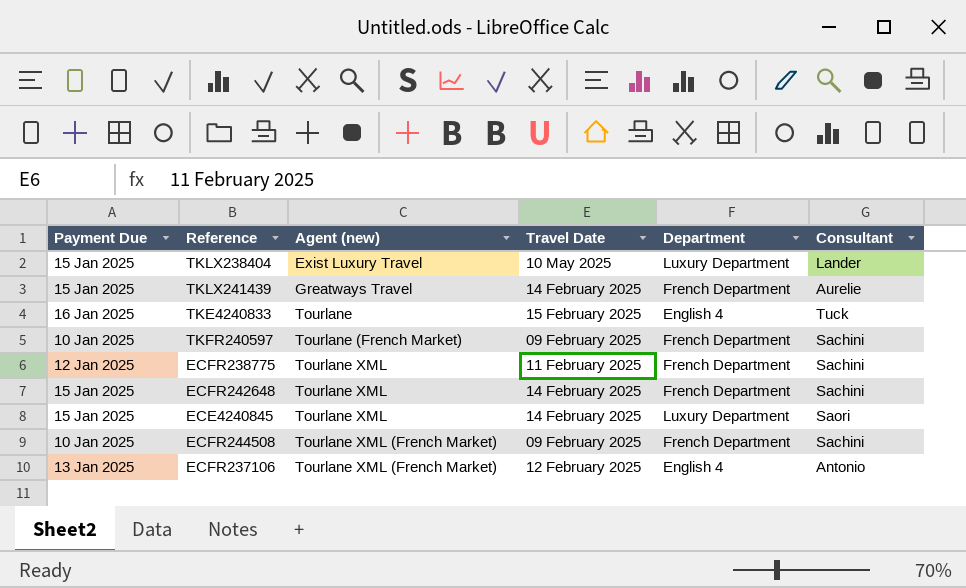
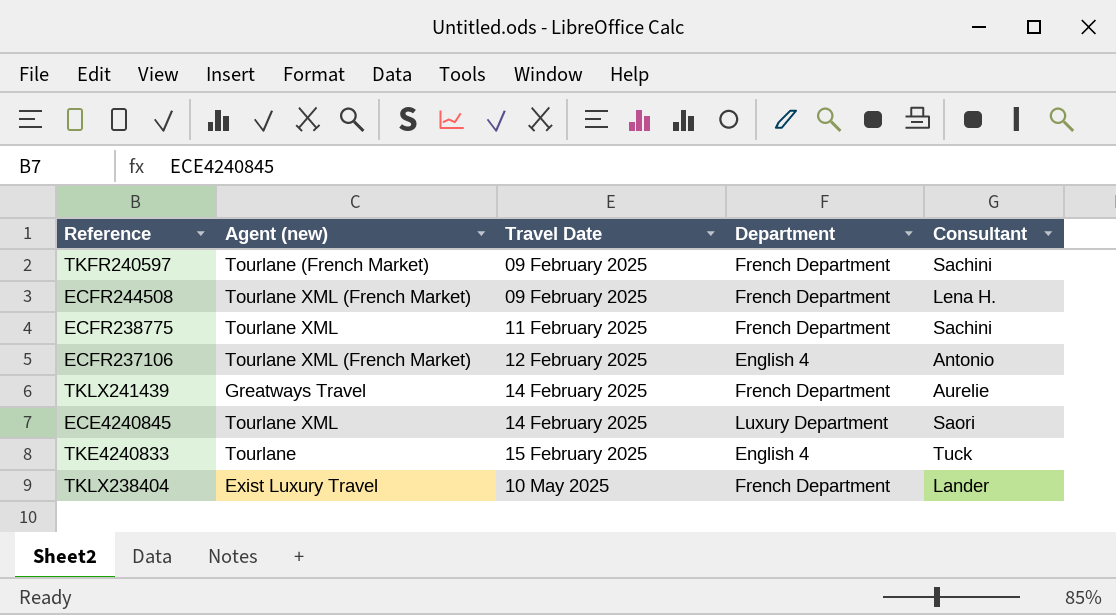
row order: Agent (new) ascending -> Travel Date ascending
column Payment Due | position: 1 -> none
row ECFR242648: 15 Jan 2025 | Tourlane XML | 14 February 2025 | French Department | Sachini -> none
ECFR244508 | Consultant: Sachini -> Lena H.
TKLX238404 | Department: Luxury Department -> French Department

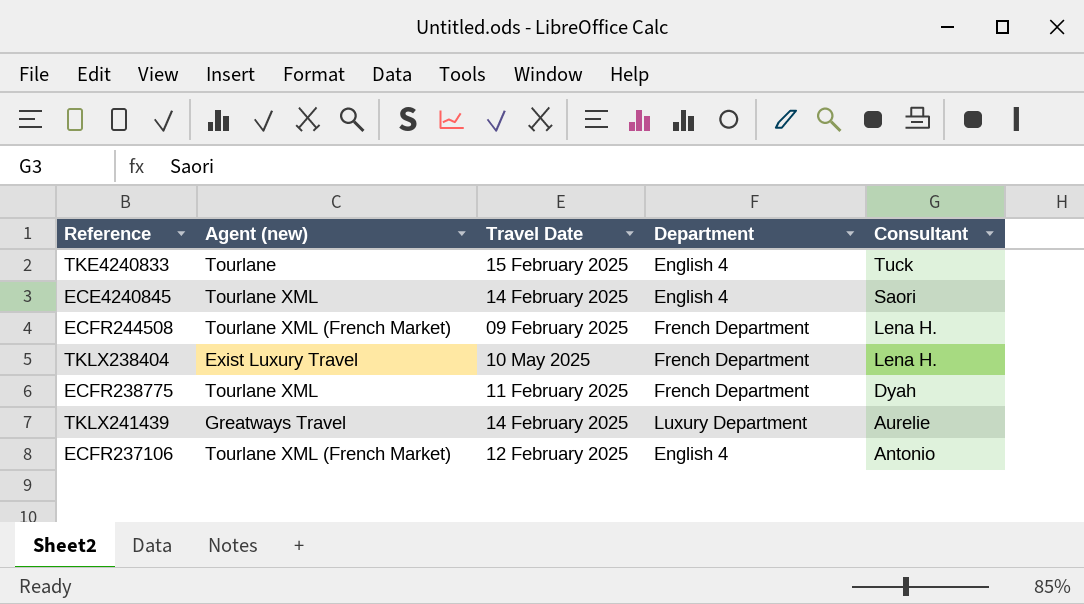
row order: Travel Date ascending -> Consultant descending
row TKFR240597: Tourlane (French Market) | 09 February 2025 | French Department | Sachini -> none
ECE4240845 | Department: Luxury Department -> English 4
TKLX238404 | Consultant: Lander -> Lena H.
ECFR238775 | Consultant: Sachini -> Dyah
TKLX241439 | Department: French Department -> Luxury Department

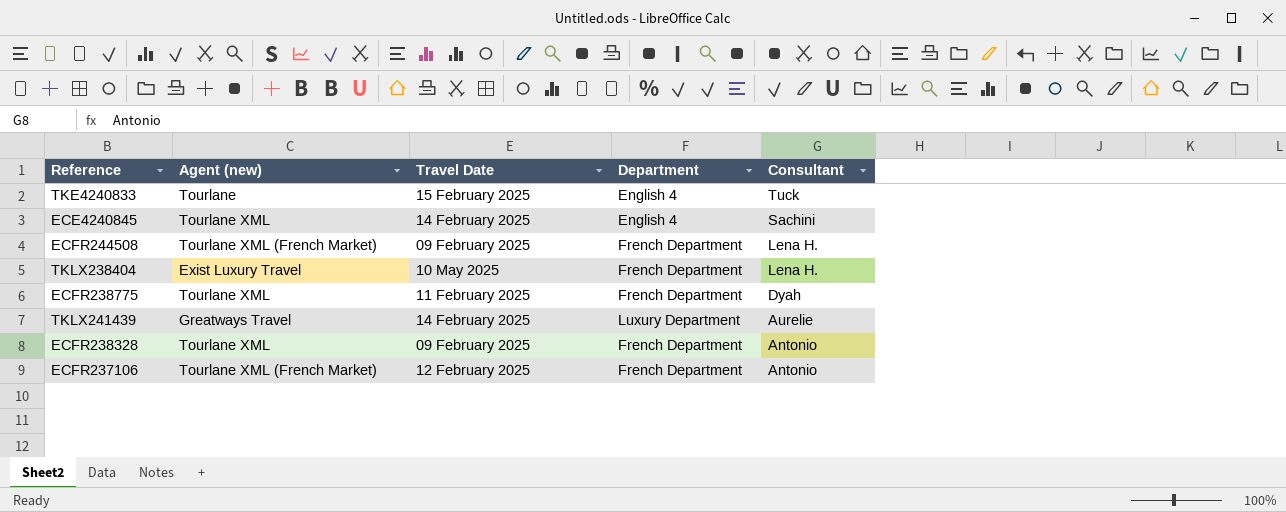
ECE4240845 | Consultant: Saori -> Sachini
row ECFR238328: none -> Tourlane XML | 09 February 2025 | French Department | Antonio
ECFR237106 | Department: English 4 -> French Department

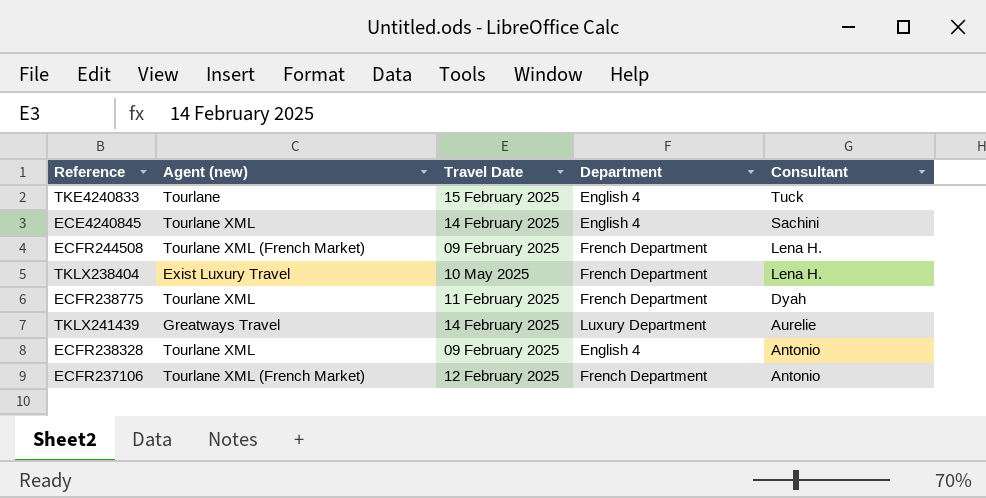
ECFR238328 | Department: French Department -> English 4

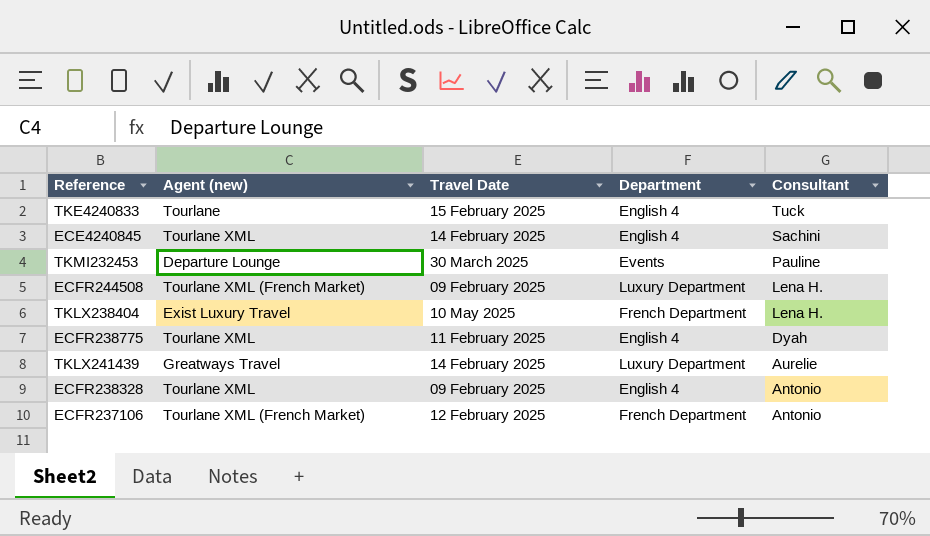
row TKMI232453: none -> Departure Lounge | 30 March 2025 | Events | Pauline
ECFR244508 | Department: French Department -> Luxury Department
ECFR238775 | Department: French Department -> English 4

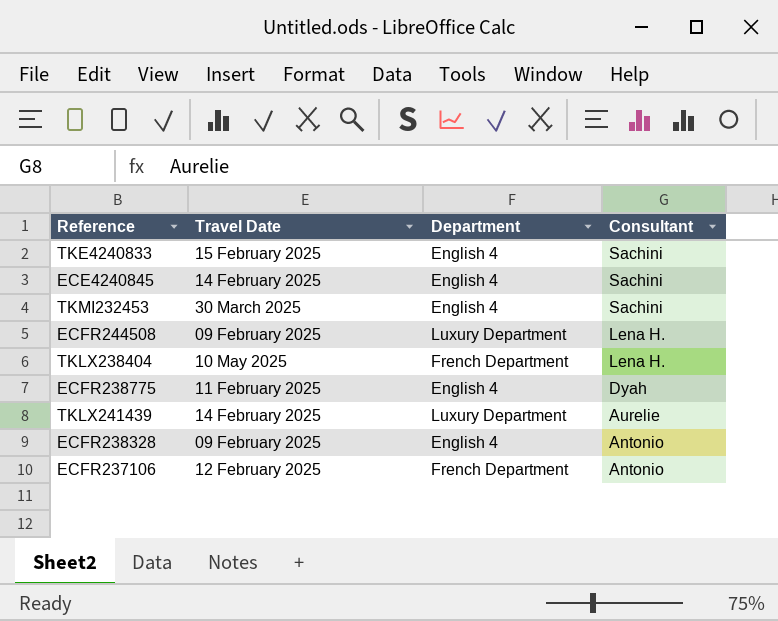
column Agent (new) | position: 2 -> none
TKE4240833 | Consultant: Tuck -> Sachini
TKMI232453 | Department: Events -> English 4
TKMI232453 | Consultant: Pauline -> Sachini

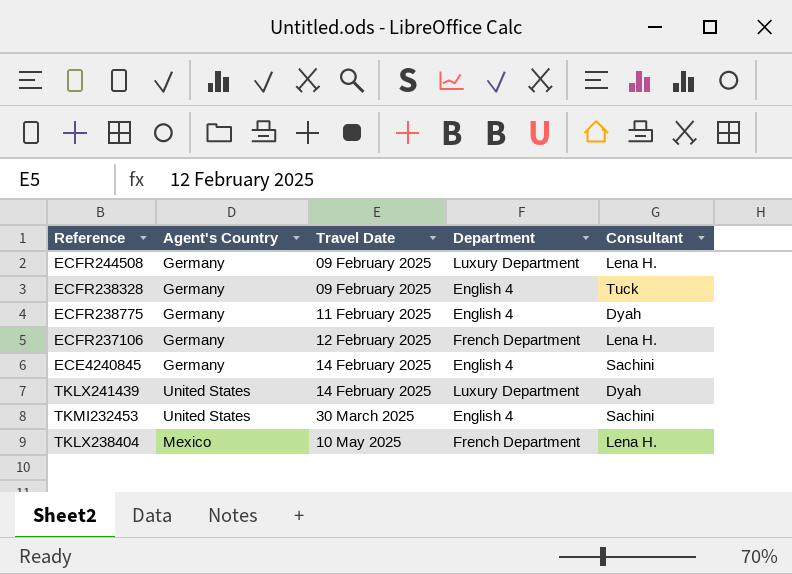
row order: Consultant descending -> Travel Date ascending
column Agent's Country | position: none -> 2
row TKE4240833: 15 February 2025 | English 4 | Sachini -> none
ECFR238328 | Consultant: Antonio -> Tuck
ECFR237106 | Consultant: Antonio -> Lena H.
TKLX241439 | Consultant: Aurelie -> Dyah

